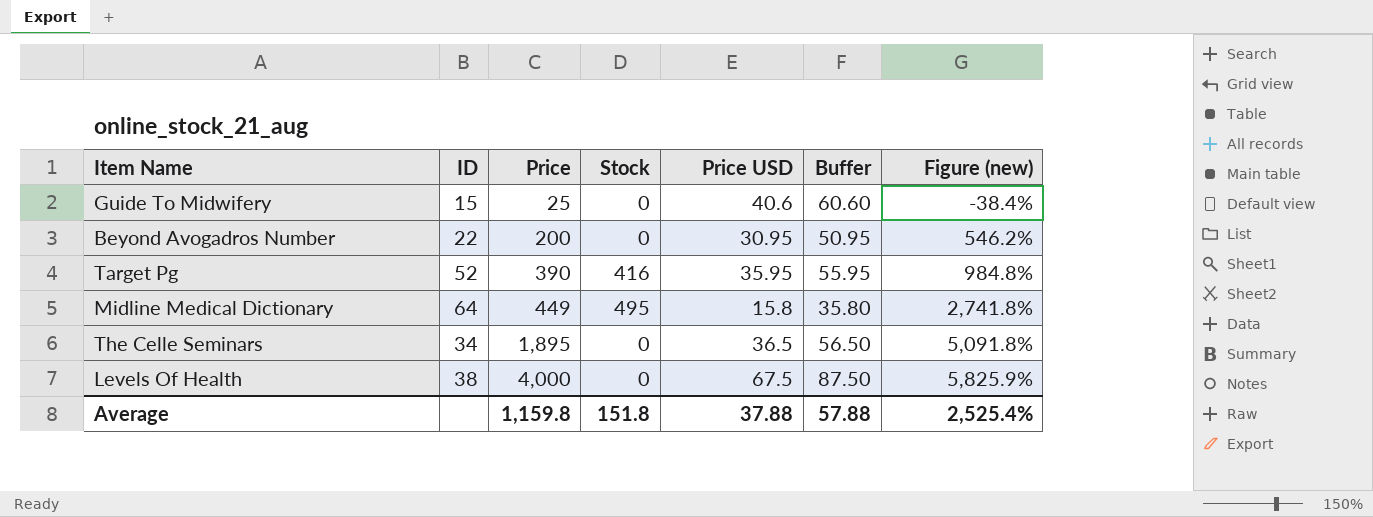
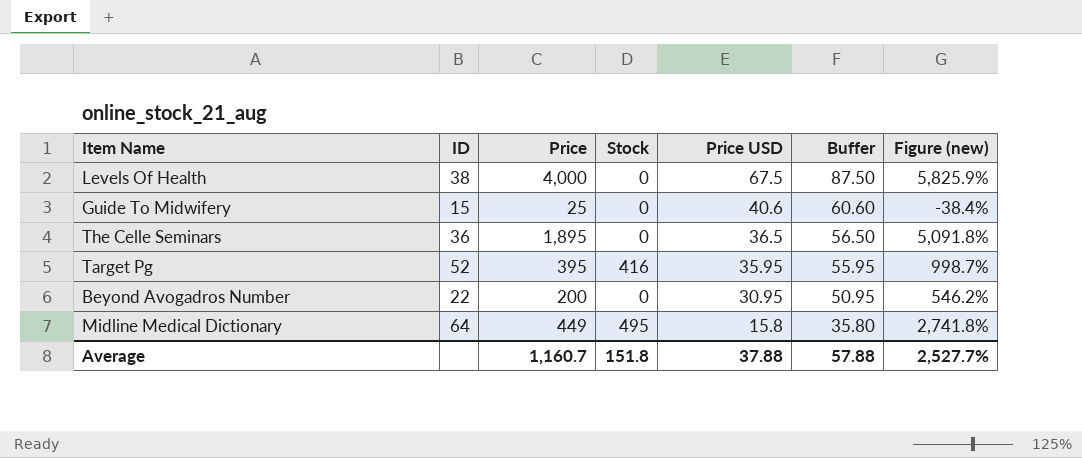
row order: Price ascending -> Price USD descending
The Celle Seminars | ID: 34 -> 36
Target Pg | Price: 390 -> 395
Target Pg | Figure (new): 984.8% -> 998.7%
Average | Price: 1,159.8 -> 1,160.7
Average | Figure (new): 2,525.4% -> 2,527.7%

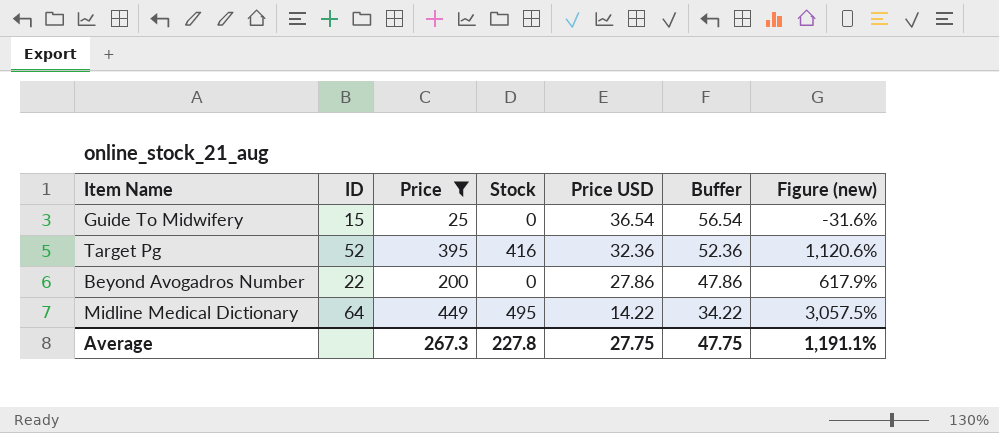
filter: none -> Price <= 449
Guide To Midwifery | Price USD: 40.6 -> 36.54
Guide To Midwifery | Buffer: 60.60 -> 56.54
Guide To Midwifery | Figure (new): -38.4% -> -31.6%
Target Pg | Price USD: 35.95 -> 32.36
Target Pg | Buffer: 55.95 -> 52.36
Target Pg | Figure (new): 998.7% -> 1,120.6%
Beyond Avogadros Number | Price USD: 30.95 -> 27.86
Beyond Avogadros Number | Buffer: 50.95 -> 47.86
Beyond Avogadros Number | Figure (new): 546.2% -> 617.9%
Midline Medical Dictionary | Price USD: 15.8 -> 14.22
Midline Medical Dictionary | Buffer: 35.80 -> 34.22
Midline Medical Dictionary | Figure (new): 2,741.8% -> 3,057.5%
Average | Price: 1,160.7 -> 267.3
Average | Stock: 151.8 -> 227.8
Average | Price USD: 37.88 -> 27.75
Average | Buffer: 57.88 -> 47.75
Average | Figure (new): 2,527.7% -> 1,191.1%

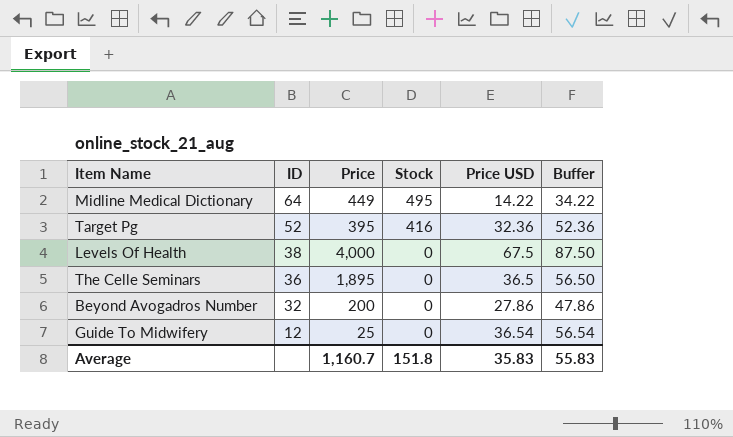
filter: Price <= 449 -> none
row order: Price USD descending -> ID descending
column Figure (new) | formula: ([Price] - [Price USD]) / [Price USD] -> none
Beyond Avogadros Number | ID: 22 -> 32
Guide To Midwifery | ID: 15 -> 12
Average | Price: 267.3 -> 1,160.7
Average | Stock: 227.8 -> 151.8
Average | Price USD: 27.75 -> 35.83
Average | Buffer: 47.75 -> 55.83

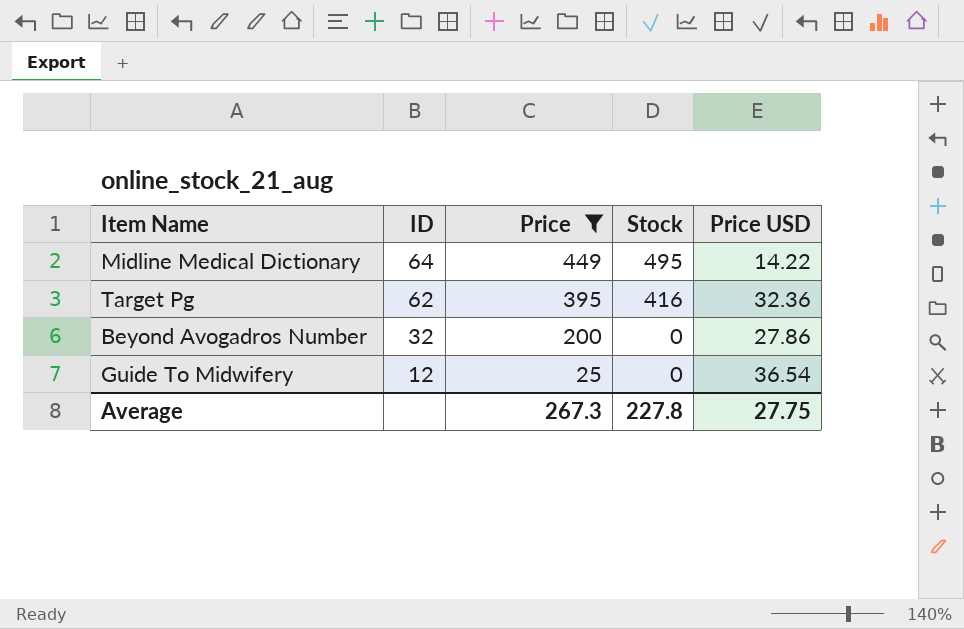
filter: none -> Price <= 449
column Buffer | formula: [Price USD] + 20 -> none
Target Pg | ID: 52 -> 62
Average | Price: 1,160.7 -> 267.3
Average | Stock: 151.8 -> 227.8
Average | Price USD: 35.83 -> 27.75

